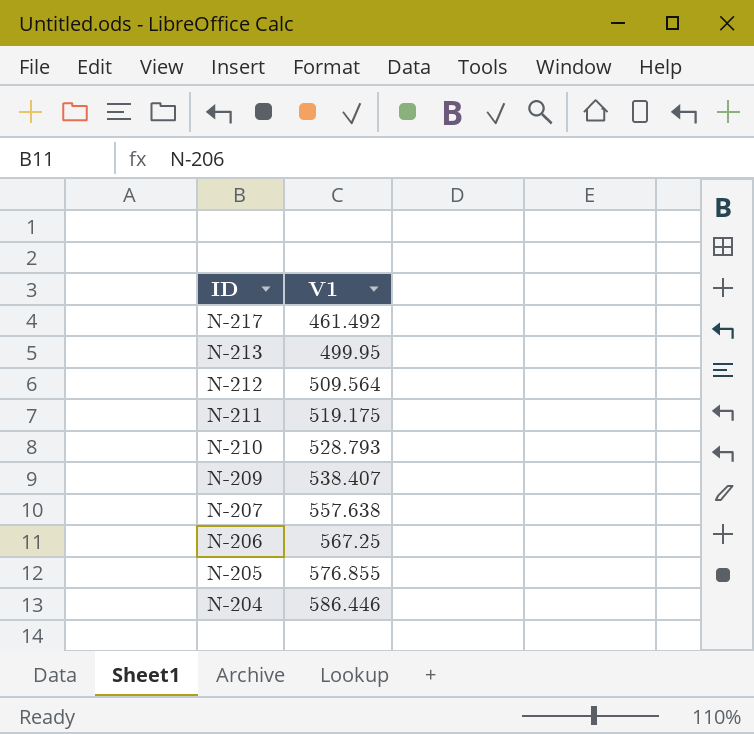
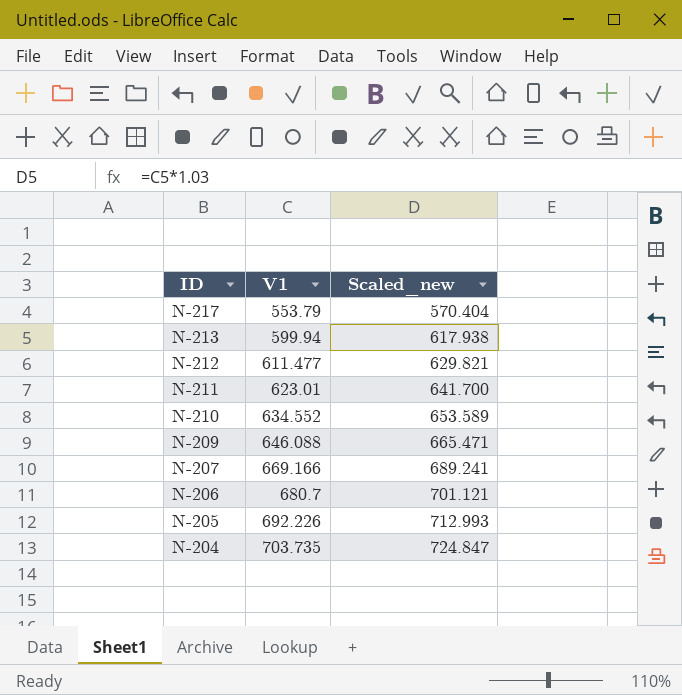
column Scaled_new | formula: none -> [V1] * 1.03
N-217 | V1: 461.492 -> 553.79
N-213 | V1: 499.95 -> 599.94
N-212 | V1: 509.564 -> 611.477
N-211 | V1: 519.175 -> 623.01
N-210 | V1: 528.793 -> 634.552
N-209 | V1: 538.407 -> 646.088
N-207 | V1: 557.638 -> 669.166
N-206 | V1: 567.25 -> 680.7
N-205 | V1: 576.855 -> 692.226
N-204 | V1: 586.446 -> 703.735

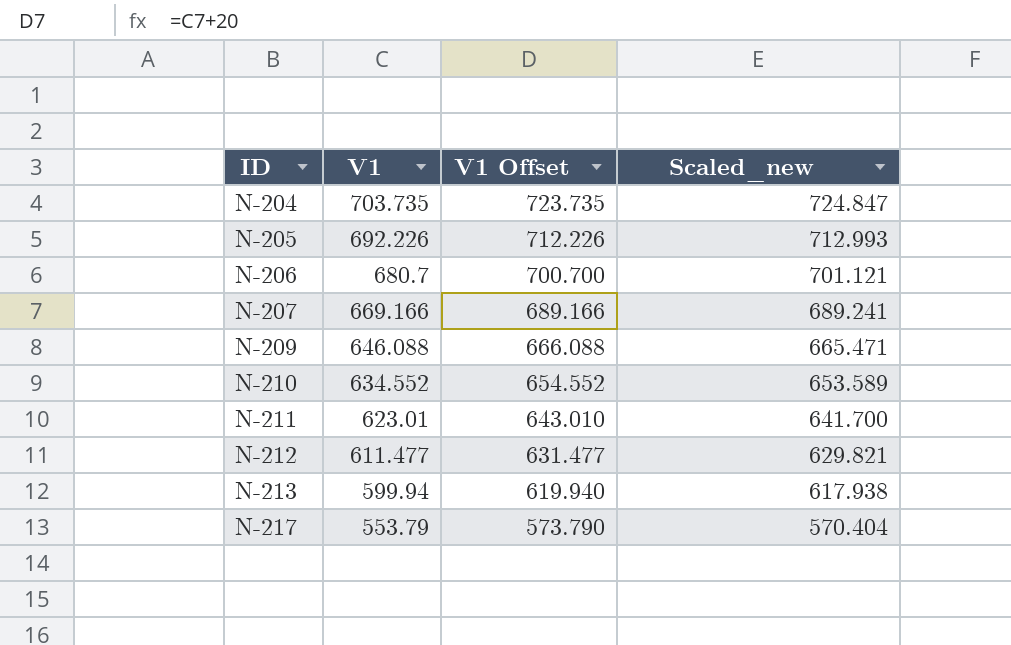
row order: ID descending -> ID ascending
column V1 Offset | formula: none -> [V1] + 20

